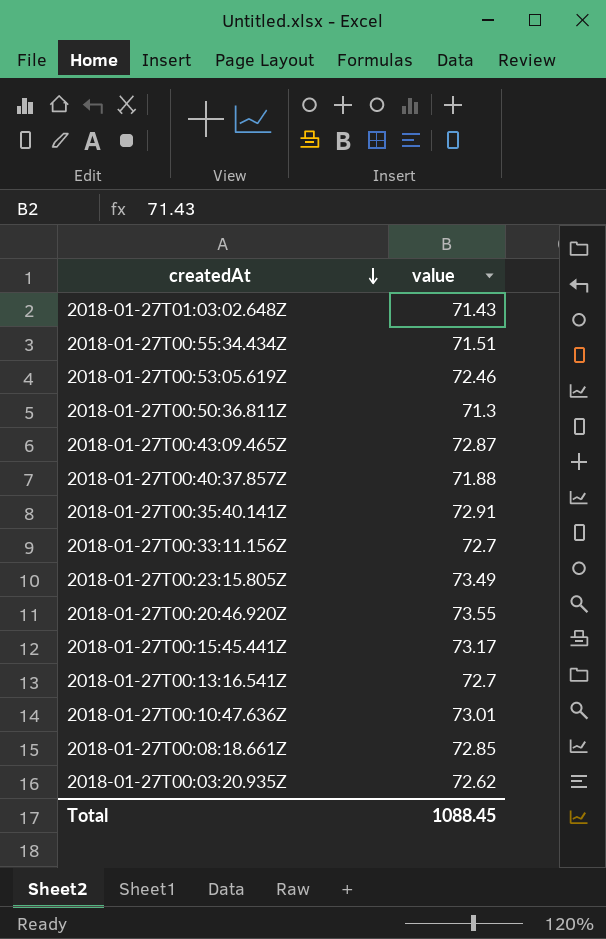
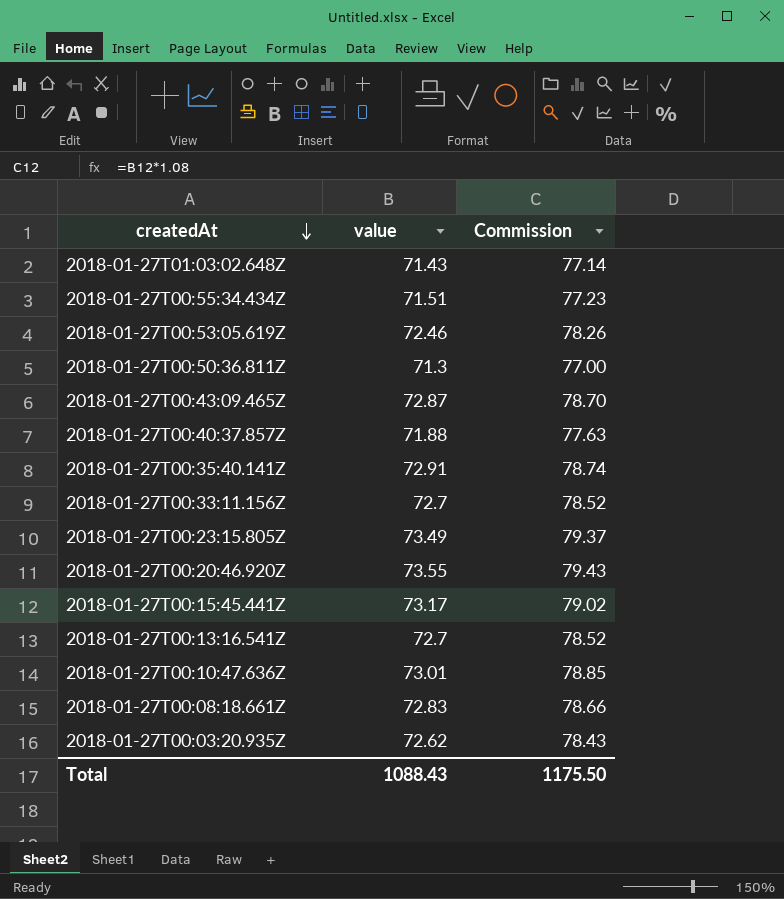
column Commission | formula: none -> [value] * 1.08
2018-01-27T00:08:18.661Z | value: 72.85 -> 72.83
Total | value: 1088.45 -> 1088.43

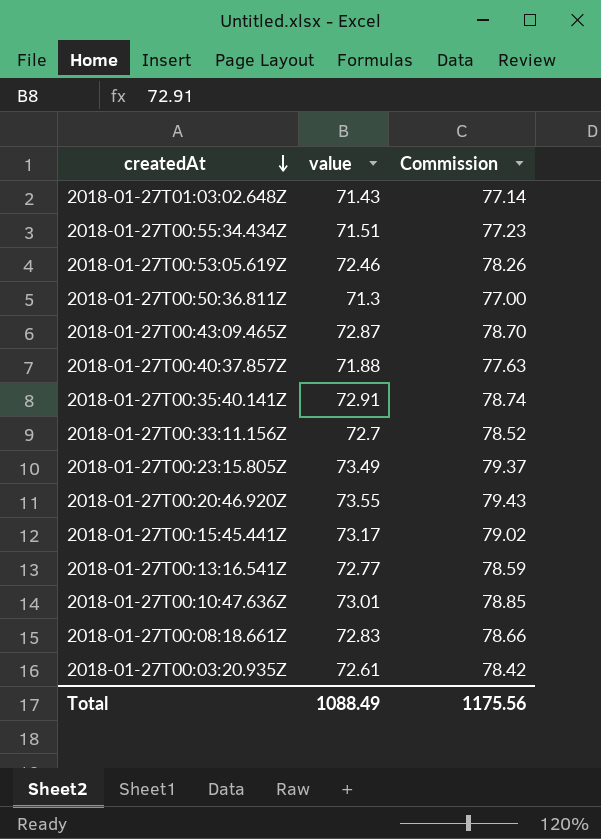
2018-01-27T00:13:16.541Z | value: 72.7 -> 72.77
2018-01-27T00:13:16.541Z | Commission: 78.52 -> 78.59
2018-01-27T00:03:20.935Z | value: 72.62 -> 72.61
2018-01-27T00:03:20.935Z | Commission: 78.43 -> 78.42
Total | value: 1088.43 -> 1088.49
Total | Commission: 1175.50 -> 1175.56

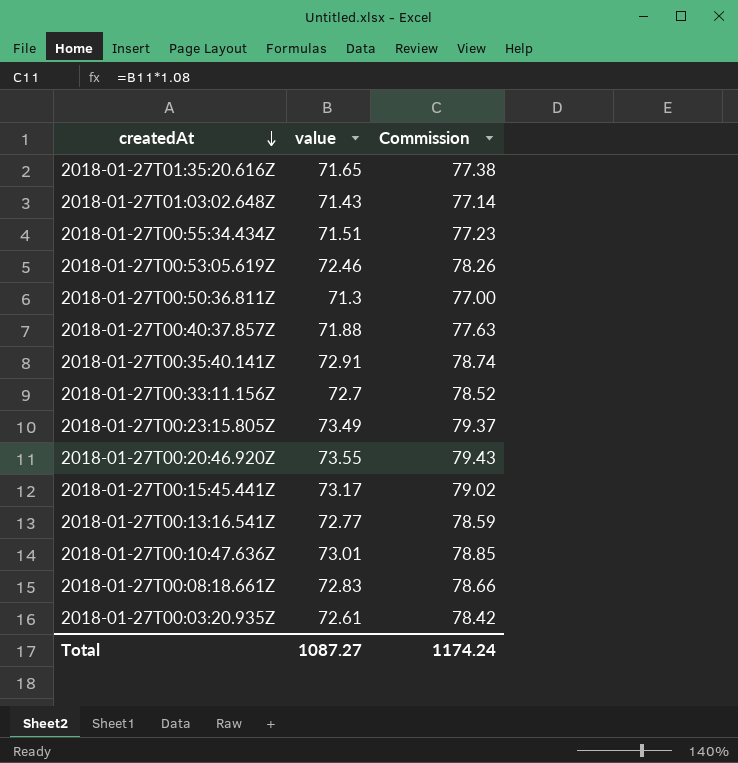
row 2018-01-27T00:43:09.465Z: 72.87 | 78.70 -> none
row 2018-01-27T01:35:20.616Z: none -> 71.65 | 77.38
Total | value: 1088.49 -> 1087.27
Total | Commission: 1175.56 -> 1174.24

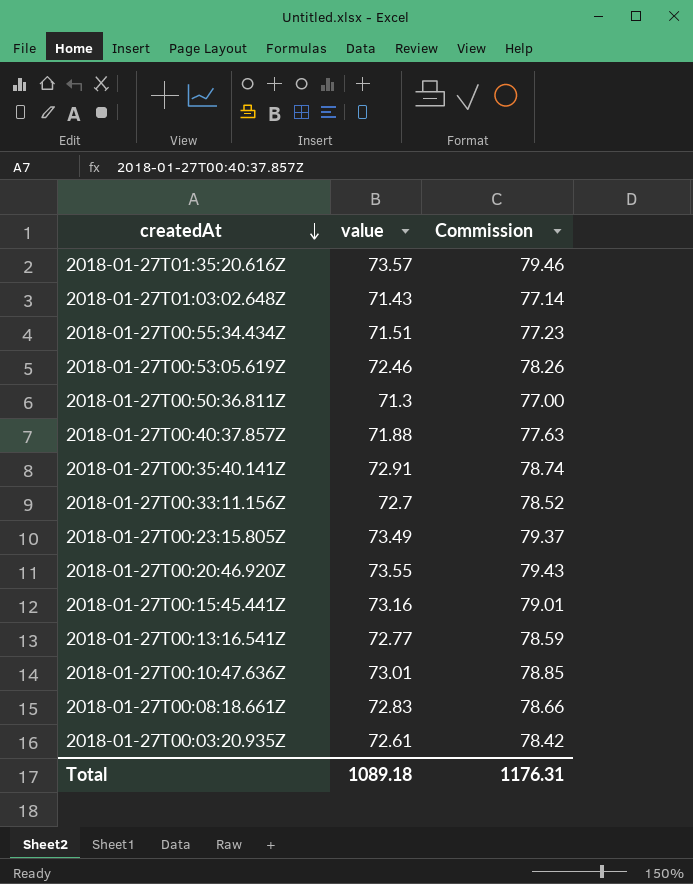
2018-01-27T01:35:20.616Z | value: 71.65 -> 73.57
2018-01-27T01:35:20.616Z | Commission: 77.38 -> 79.46
2018-01-27T00:15:45.441Z | value: 73.17 -> 73.16
2018-01-27T00:15:45.441Z | Commission: 79.02 -> 79.01
Total | value: 1087.27 -> 1089.18
Total | Commission: 1174.24 -> 1176.31

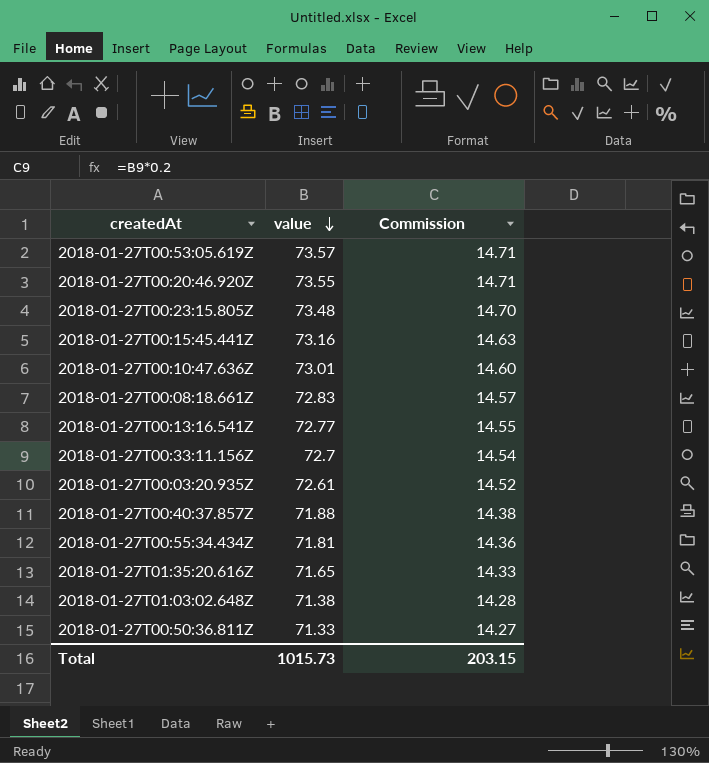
row order: createdAt descending -> value descending
column Commission | formula: [value] * 1.08 -> [value] * 0.2
row 2018-01-27T00:35:40.141Z: 72.91 | 78.74 -> none
2018-01-27T00:53:05.619Z | value: 72.46 -> 73.57
2018-01-27T00:23:15.805Z | value: 73.49 -> 73.48
2018-01-27T00:55:34.434Z | value: 71.51 -> 71.81
2018-01-27T01:35:20.616Z | value: 73.57 -> 71.65
2018-01-27T01:03:02.648Z | value: 71.43 -> 71.38
2018-01-27T00:50:36.811Z | value: 71.3 -> 71.33
Total | value: 1089.18 -> 1015.73
Total | Commission: 1176.31 -> 203.15

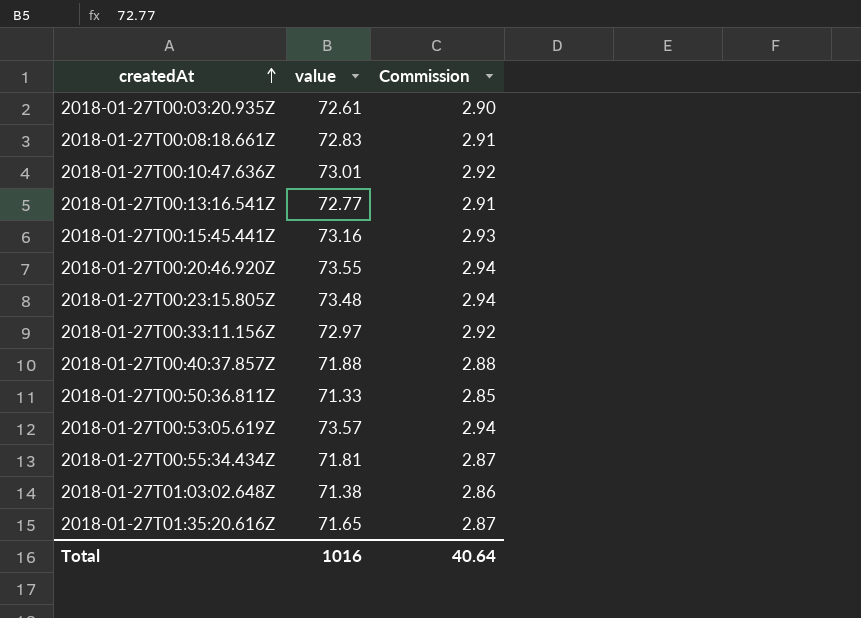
row order: value descending -> createdAt ascending
column Commission | formula: [value] * 0.2 -> [value] * 0.04
2018-01-27T00:33:11.156Z | value: 72.7 -> 72.97
Total | value: 1015.73 -> 1016
Total | Commission: 203.15 -> 40.64

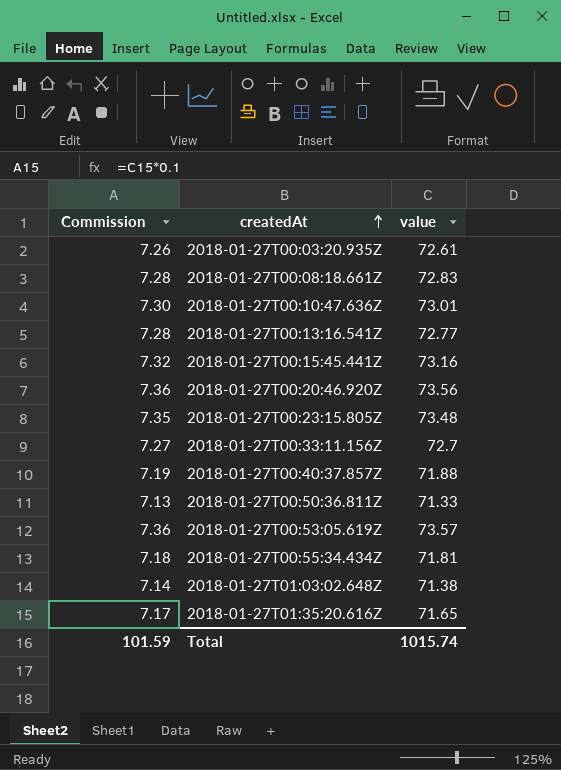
column Commission | formula: [value] * 0.04 -> [value] * 0.1
column Commission | position: 3 -> 1
2018-01-27T00:20:46.920Z | value: 73.55 -> 73.56
2018-01-27T00:33:11.156Z | value: 72.97 -> 72.7
Total | Commission: 40.64 -> 101.59
Total | value: 1016 -> 1015.74

